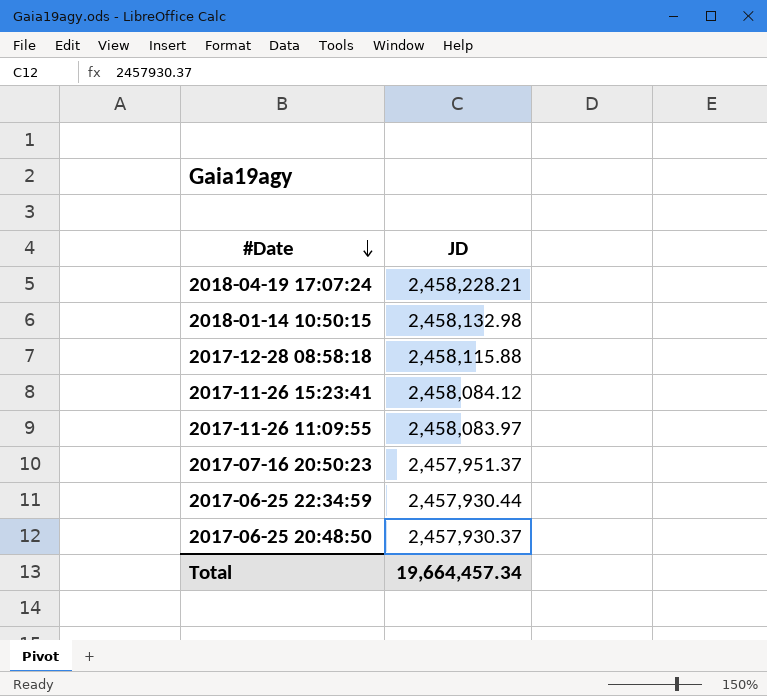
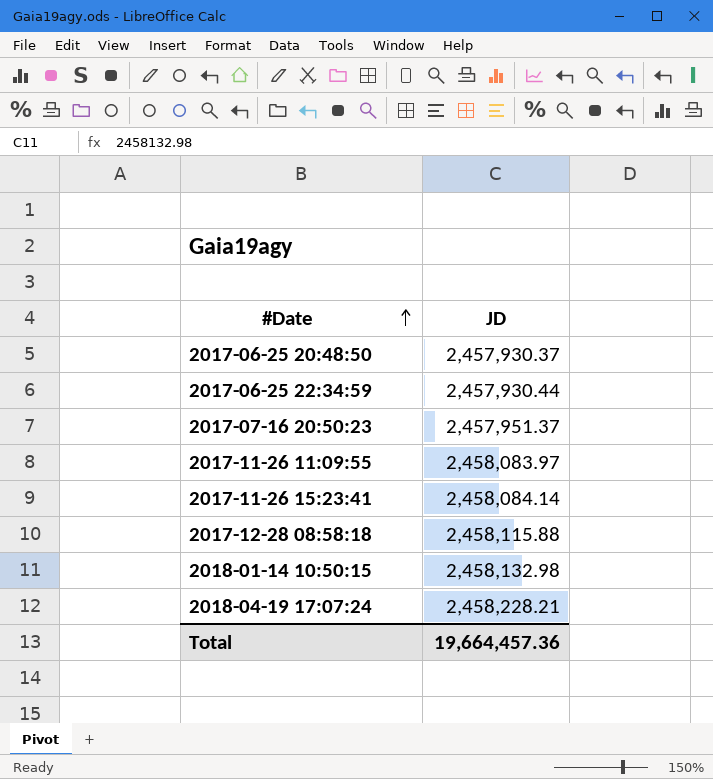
row order: #Date descending -> #Date ascending
2017-11-26 15:23:41 | JD: 2,458,084.12 -> 2,458,084.14
Total | JD: 19,664,457.34 -> 19,664,457.36

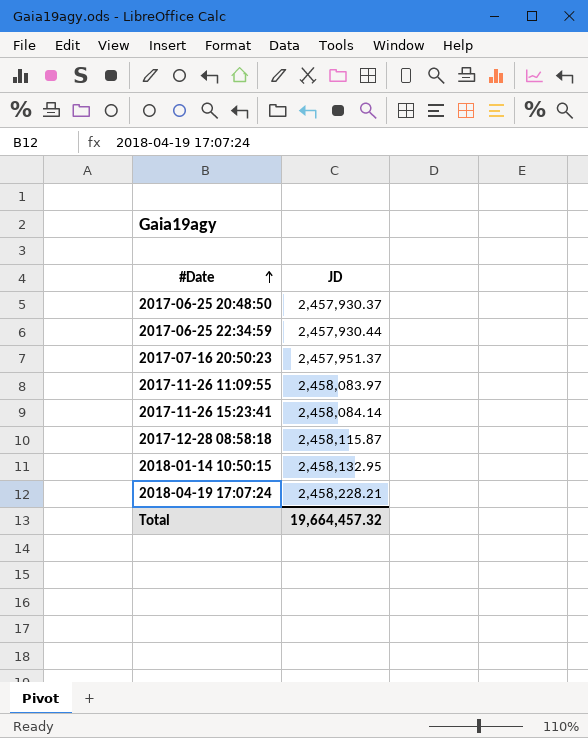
2017-12-28 08:58:18 | JD: 2,458,115.88 -> 2,458,115.87
2018-01-14 10:50:15 | JD: 2,458,132.98 -> 2,458,132.95
Total | JD: 19,664,457.36 -> 19,664,457.32

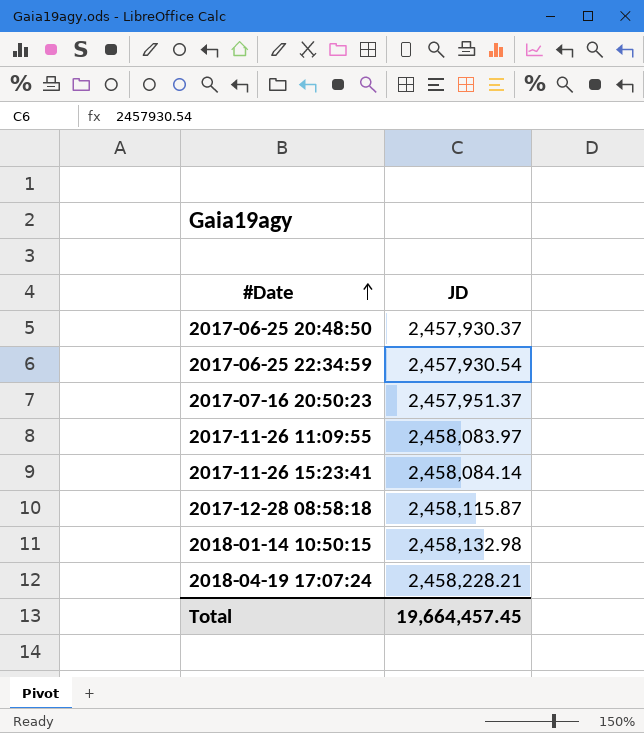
2017-06-25 22:34:59 | JD: 2,457,930.44 -> 2,457,930.54
2018-01-14 10:50:15 | JD: 2,458,132.95 -> 2,458,132.98
Total | JD: 19,664,457.32 -> 19,664,457.45

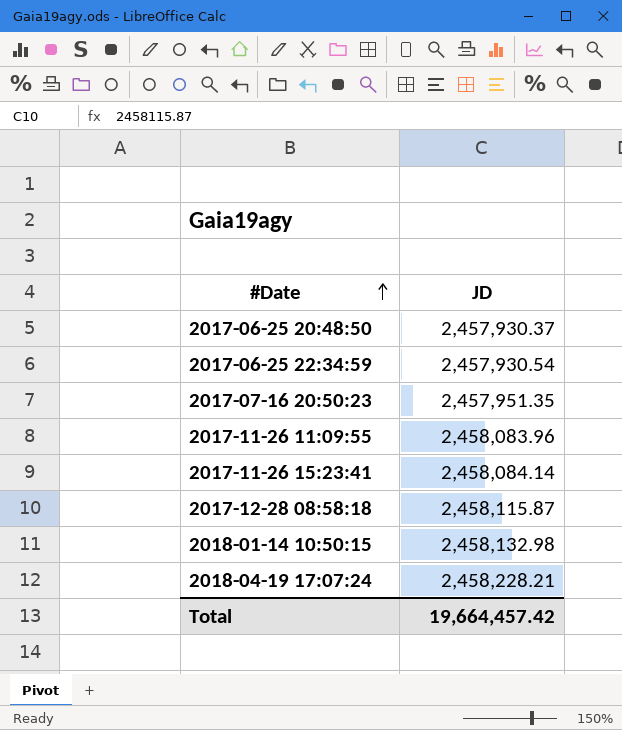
2017-07-16 20:50:23 | JD: 2,457,951.37 -> 2,457,951.35
2017-11-26 11:09:55 | JD: 2,458,083.97 -> 2,458,083.96
Total | JD: 19,664,457.45 -> 19,664,457.42

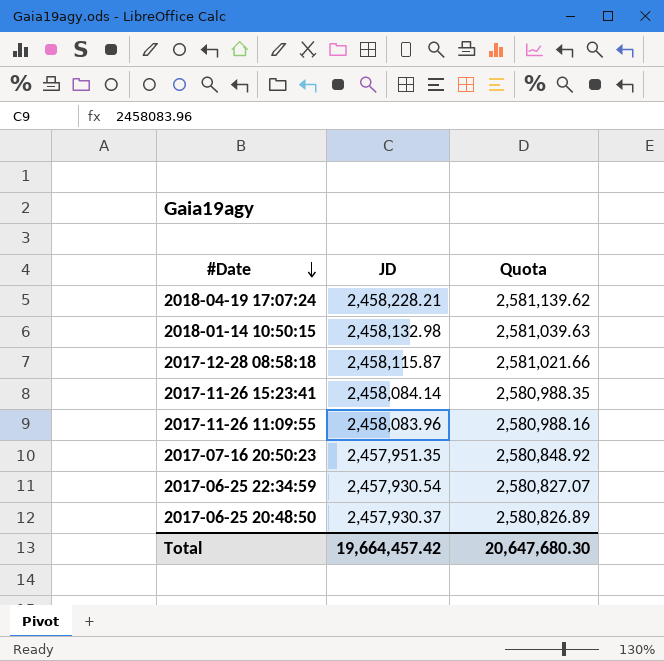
row order: #Date ascending -> #Date descending
column Quota | formula: none -> [JD] * 1.05

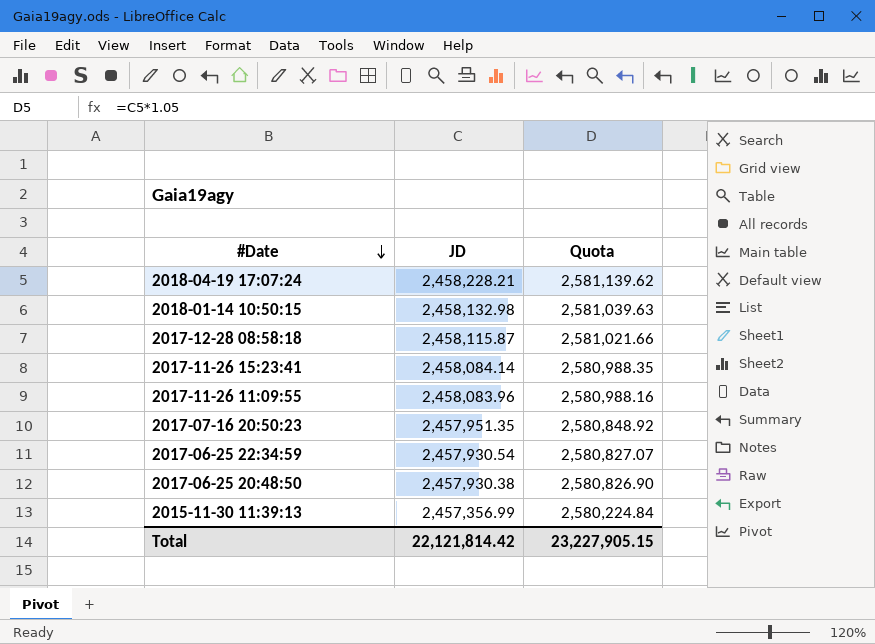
2017-06-25 20:48:50 | JD: 2,457,930.37 -> 2,457,930.38
2017-06-25 20:48:50 | Quota: 2,580,826.89 -> 2,580,826.90
row 2015-11-30 11:39:13: none -> 2,457,356.99 | 2,580,224.84
Total | JD: 19,664,457.42 -> 22,121,814.42
Total | Quota: 20,647,680.30 -> 23,227,905.15

